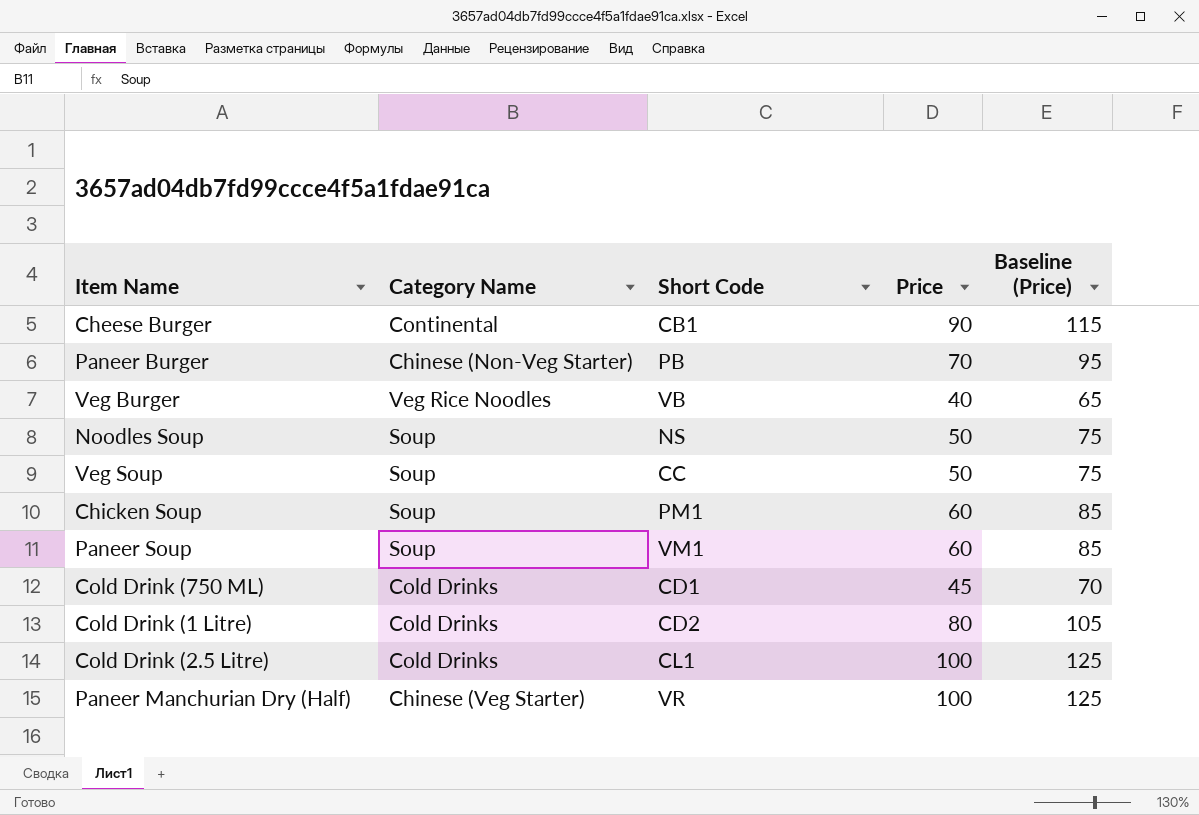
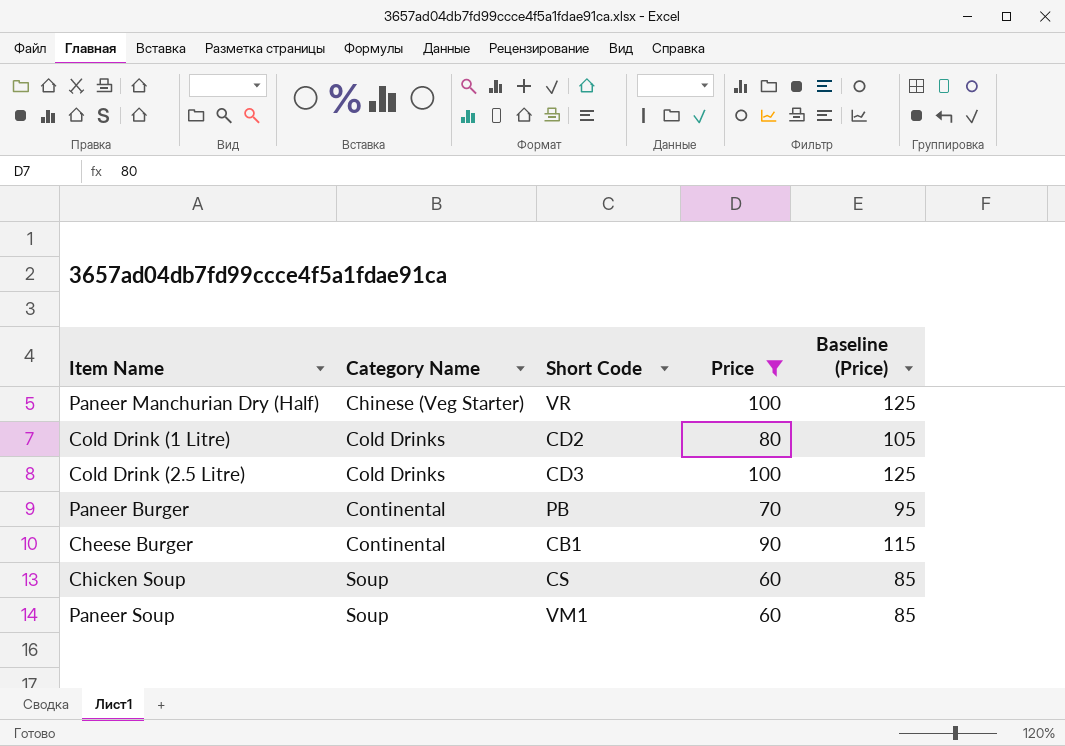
filter: none -> Price >= 60
row order: none -> Category Name ascending
Cold Drink (2.5 Litre) | Short Code: CL1 -> CD3
Paneer Burger | Category Name: Chinese (Non-Veg Starter) -> Continental
Chicken Soup | Short Code: PM1 -> CS

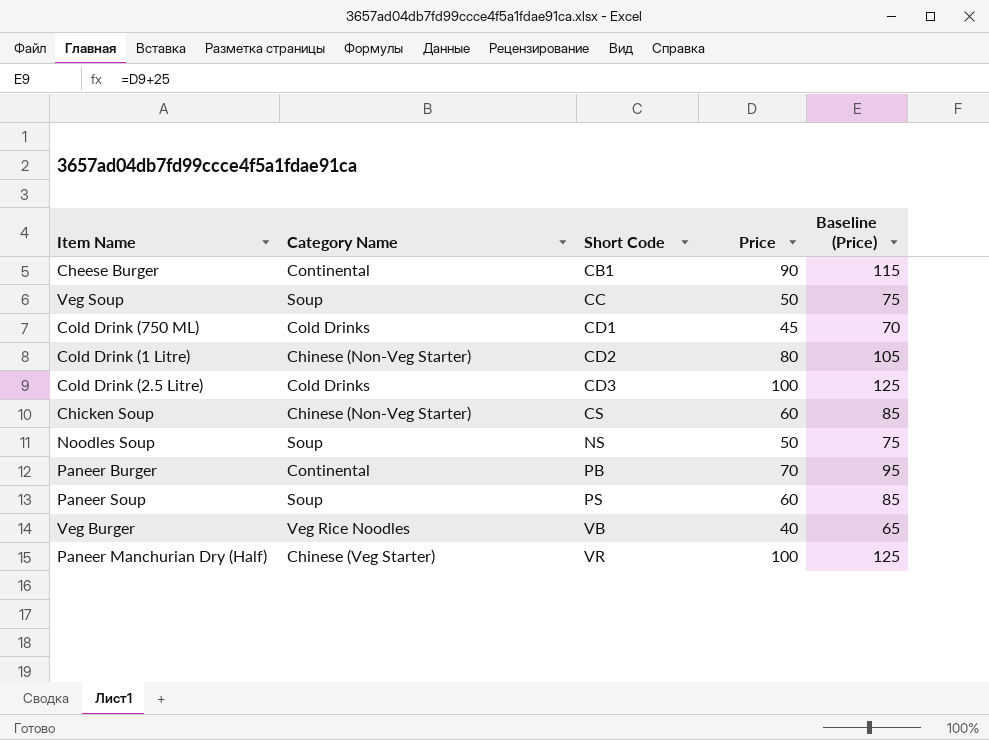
filter: Price >= 60 -> none
row order: Category Name ascending -> Short Code ascending
Cold Drink (1 Litre) | Category Name: Cold Drinks -> Chinese (Non-Veg Starter)
Chicken Soup | Category Name: Soup -> Chinese (Non-Veg Starter)
Paneer Soup | Short Code: VM1 -> PS

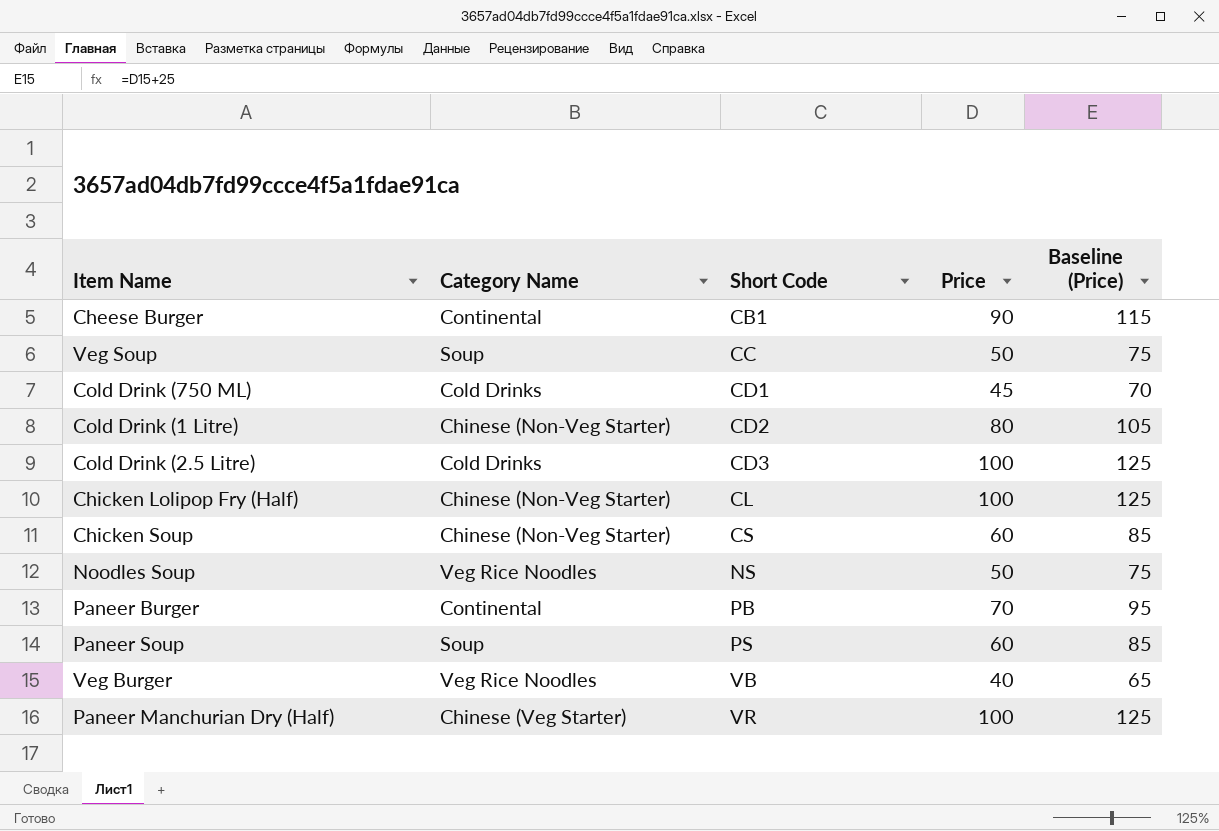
row Chicken Lolipop Fry (Half): none -> Chinese (Non-Veg Starter) | CL | 100 | 125
Noodles Soup | Category Name: Soup -> Veg Rice Noodles

